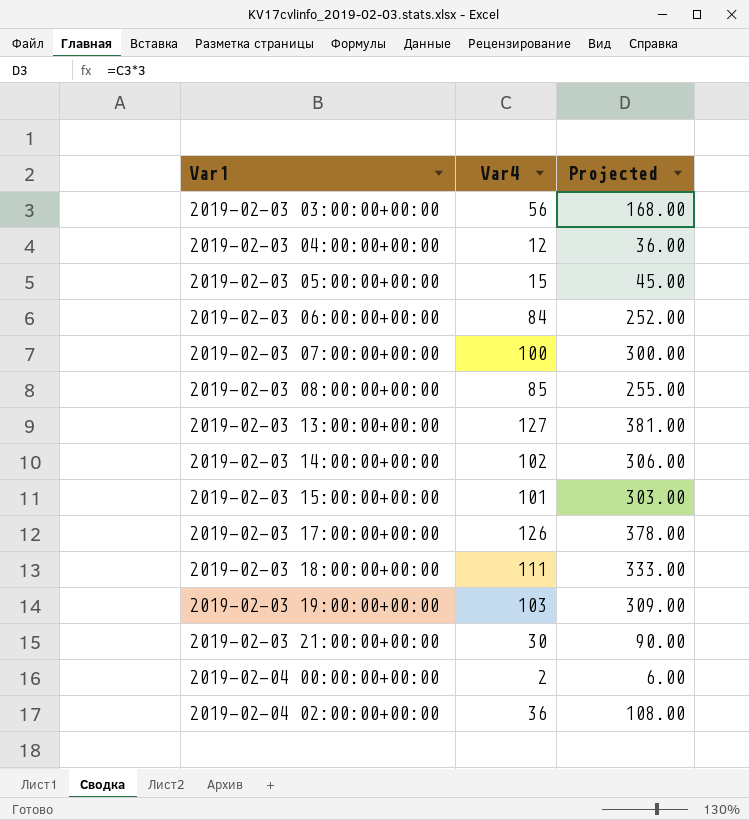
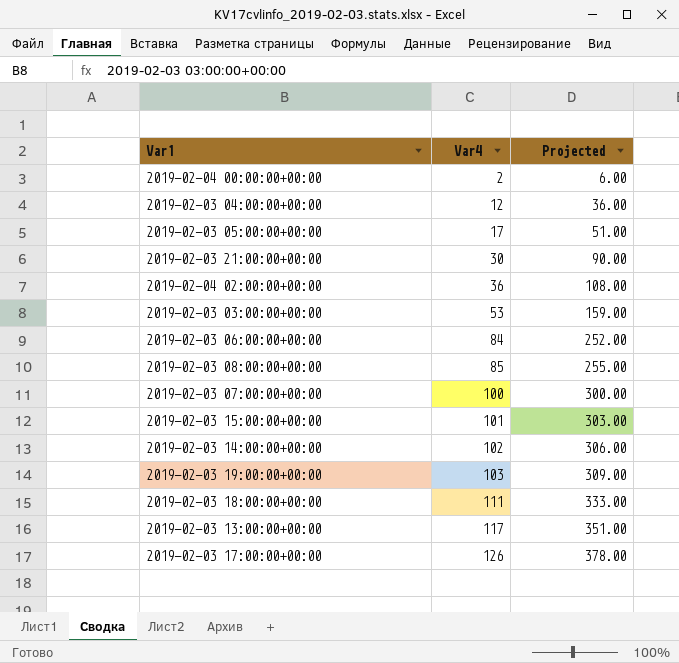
row order: Var1 ascending -> Var4 ascending
2019-02-03 05:00:00+00:00 | Var4: 15 -> 17
2019-02-03 05:00:00+00:00 | Projected: 45.00 -> 51.00
2019-02-03 03:00:00+00:00 | Var4: 56 -> 53
2019-02-03 03:00:00+00:00 | Projected: 168.00 -> 159.00
2019-02-03 13:00:00+00:00 | Var4: 127 -> 117
2019-02-03 13:00:00+00:00 | Projected: 381.00 -> 351.00

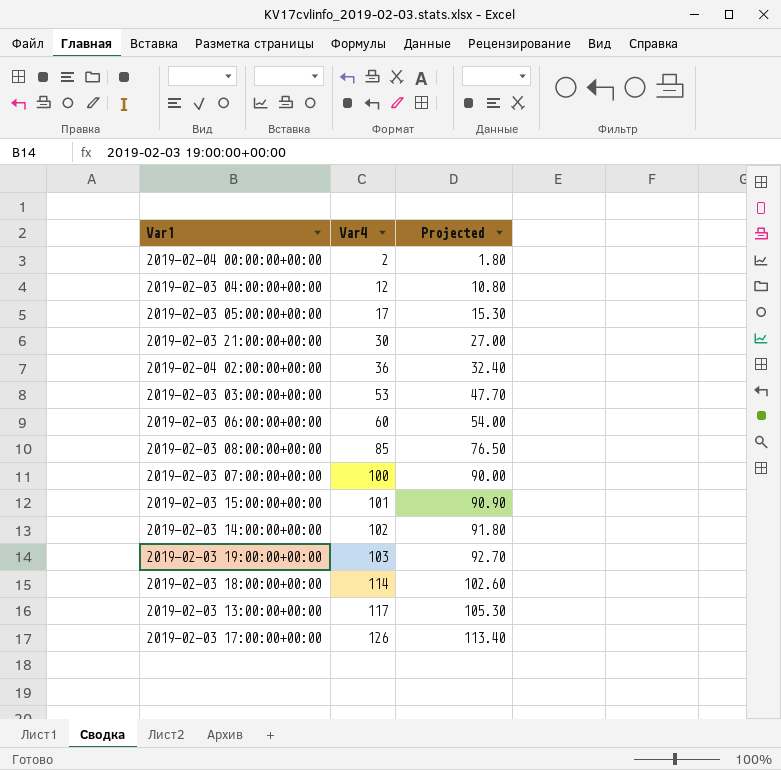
column Projected | formula: [Var4] * 3 -> [Var4] * 0.9
2019-02-03 06:00:00+00:00 | Var4: 84 -> 60
2019-02-03 18:00:00+00:00 | Var4: 111 -> 114

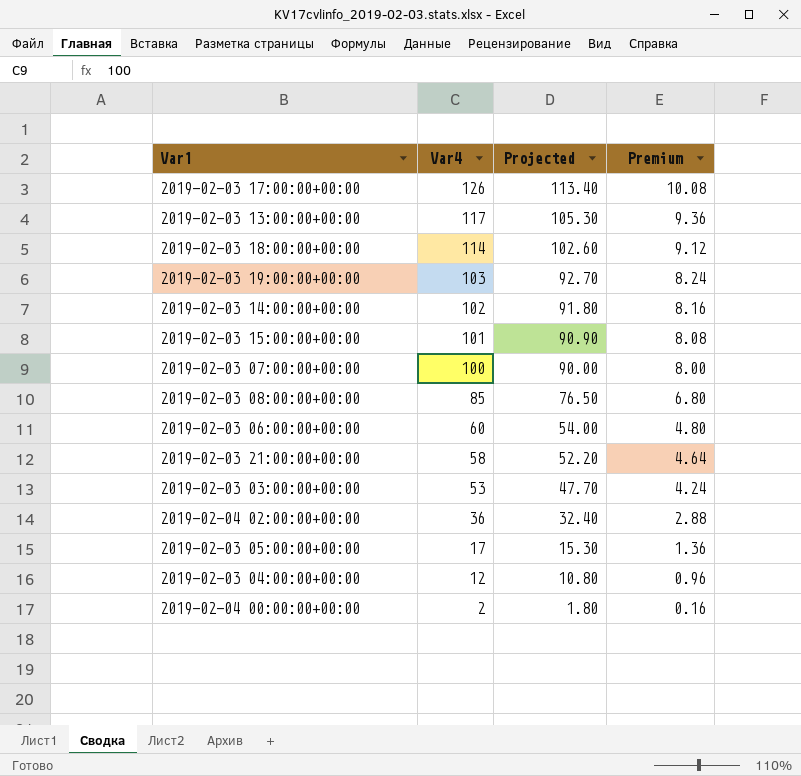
row order: Var4 ascending -> Var4 descending
column Premium | formula: none -> [Var4] * 0.08
2019-02-03 21:00:00+00:00 | Var4: 30 -> 58
2019-02-03 21:00:00+00:00 | Projected: 27.00 -> 52.20

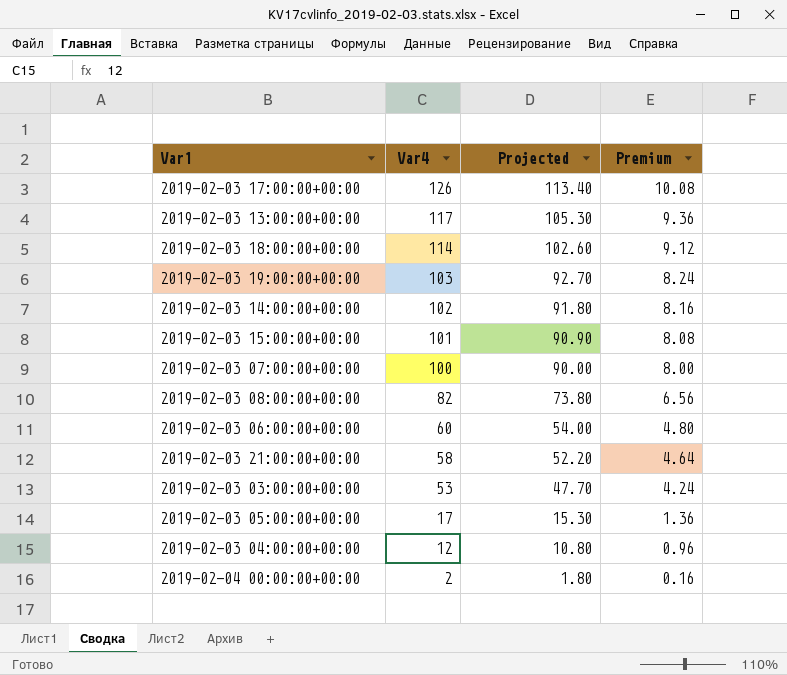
row 2019-02-04 02:00:00+00:00: 36 | 32.40 | 2.88 -> none
2019-02-03 08:00:00+00:00 | Var4: 85 -> 82
2019-02-03 08:00:00+00:00 | Projected: 76.50 -> 73.80
2019-02-03 08:00:00+00:00 | Premium: 6.80 -> 6.56

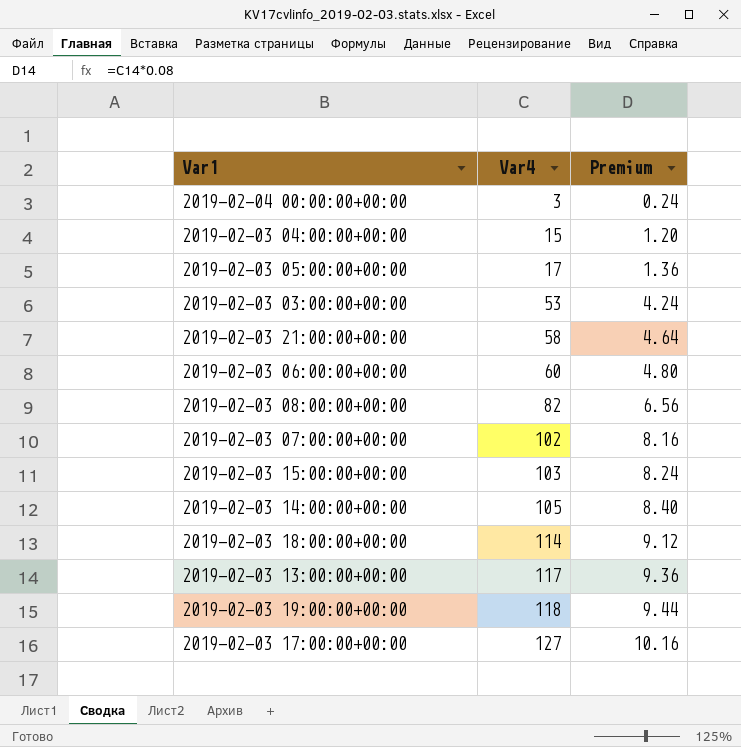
row order: Var4 descending -> Var4 ascending
column Projected | formula: [Var4] * 0.9 -> none
2019-02-04 00:00:00+00:00 | Var4: 2 -> 3
2019-02-04 00:00:00+00:00 | Premium: 0.16 -> 0.24
2019-02-03 04:00:00+00:00 | Var4: 12 -> 15
2019-02-03 04:00:00+00:00 | Premium: 0.96 -> 1.20
2019-02-03 07:00:00+00:00 | Var4: 100 -> 102
2019-02-03 07:00:00+00:00 | Premium: 8.00 -> 8.16
2019-02-03 15:00:00+00:00 | Var4: 101 -> 103
2019-02-03 15:00:00+00:00 | Premium: 8.08 -> 8.24
2019-02-03 14:00:00+00:00 | Var4: 102 -> 105
2019-02-03 14:00:00+00:00 | Premium: 8.16 -> 8.40
2019-02-03 19:00:00+00:00 | Var4: 103 -> 118
2019-02-03 19:00:00+00:00 | Premium: 8.24 -> 9.44
2019-02-03 17:00:00+00:00 | Var4: 126 -> 127
2019-02-03 17:00:00+00:00 | Premium: 10.08 -> 10.16

